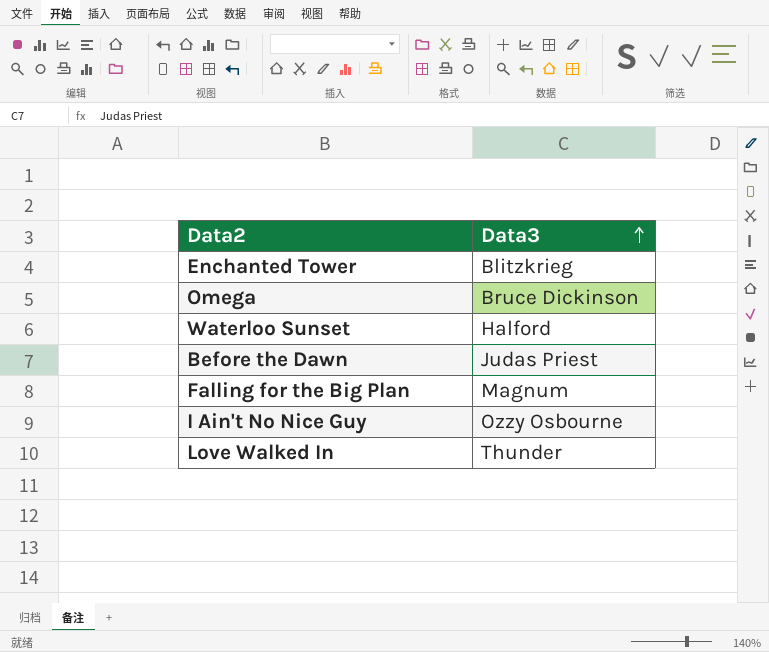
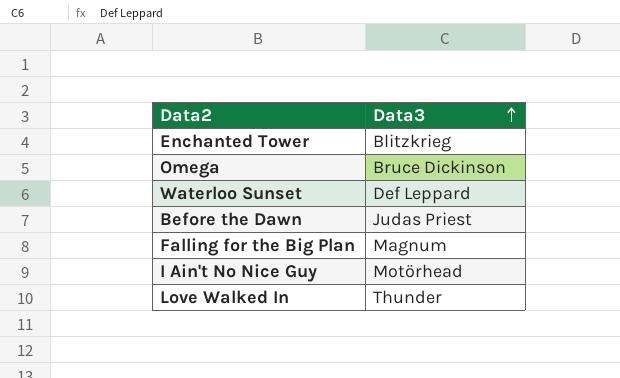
Waterloo Sunset | Data3: Halford -> Def Leppard
I Ain't No Nice Guy | Data3: Ozzy Osbourne -> Motörhead

